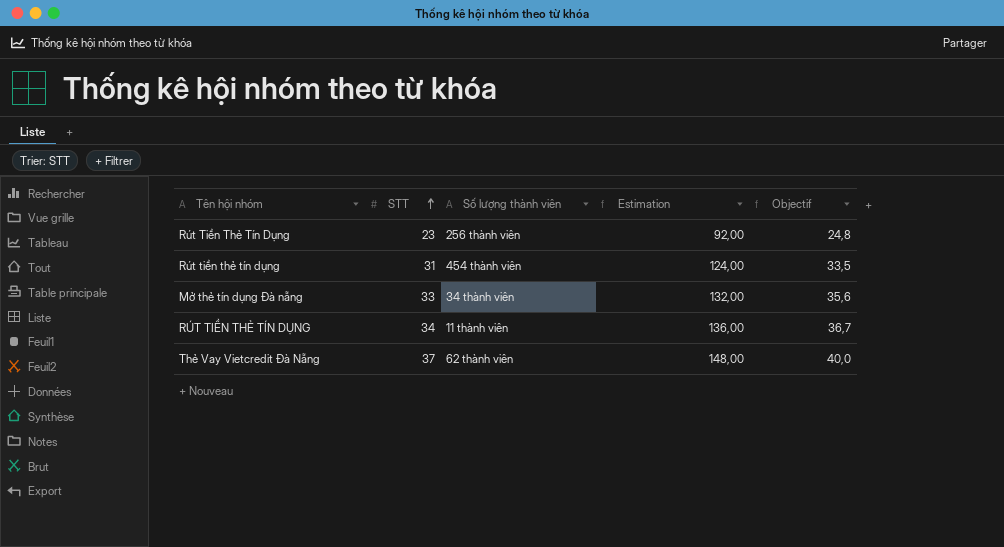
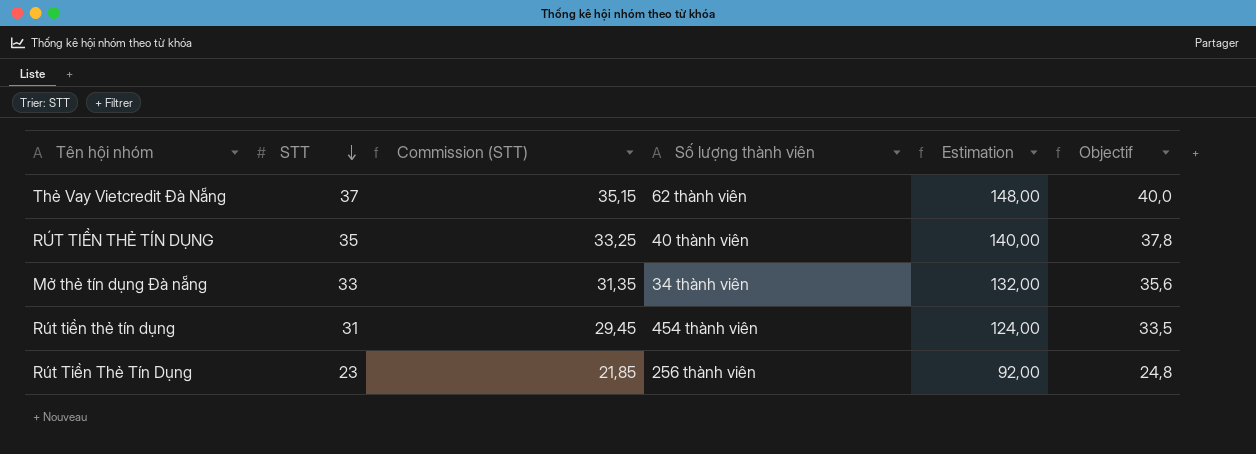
row order: STT ascending -> STT descending
column Commission (STT) | formula: none -> [STT] * 0,95
RÚT TIỀN THẺ TÍN DỤNG | STT: 34 -> 35
RÚT TIỀN THẺ TÍN DỤNG | Số lượng thành viên: 11 thành viên -> 40 thành viên
RÚT TIỀN THẺ TÍN DỤNG | Estimation: 136,00 -> 140,00
RÚT TIỀN THẺ TÍN DỤNG | Objectif: 36,7 -> 37,8

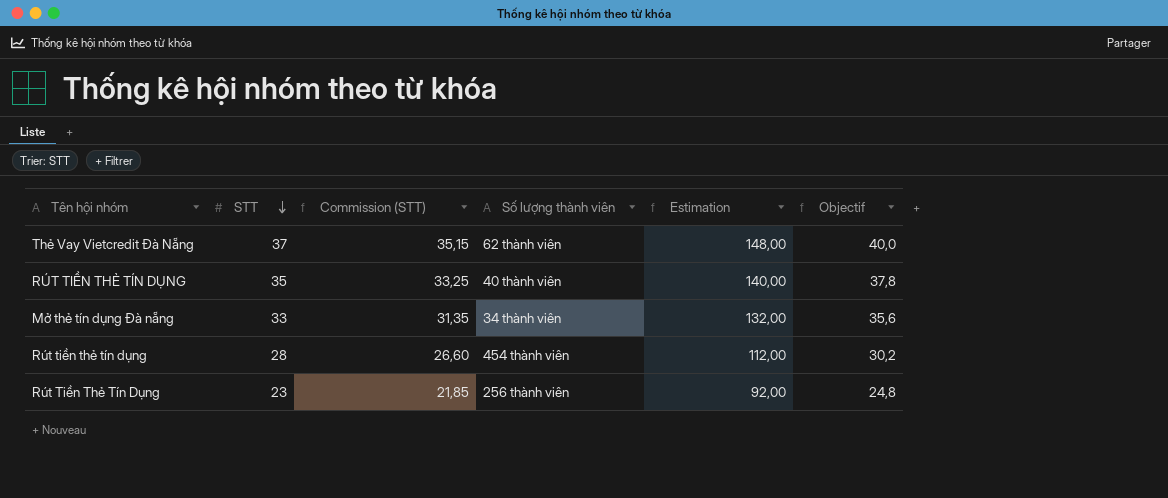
Rút tiền thẻ tín dụng | STT: 31 -> 28
Rút tiền thẻ tín dụng | Commission (STT): 29,45 -> 26,60
Rút tiền thẻ tín dụng | Estimation: 124,00 -> 112,00
Rút tiền thẻ tín dụng | Objectif: 33,5 -> 30,2

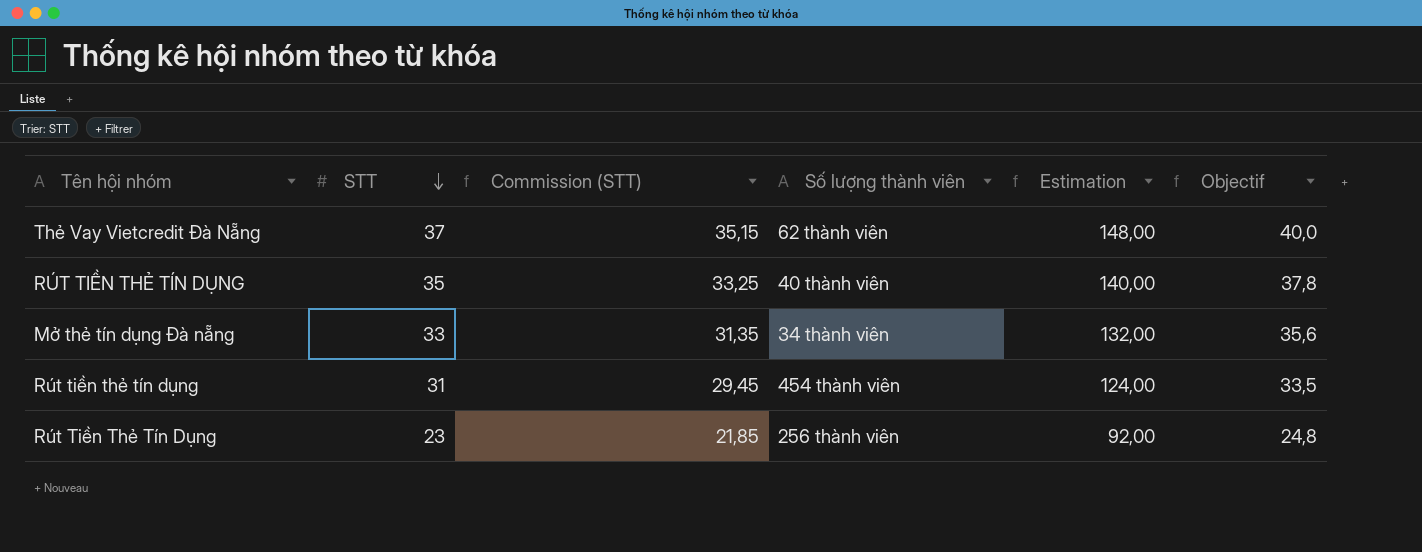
Rút tiền thẻ tín dụng | STT: 28 -> 31
Rút tiền thẻ tín dụng | Commission (STT): 26,60 -> 29,45
Rút tiền thẻ tín dụng | Estimation: 112,00 -> 124,00
Rút tiền thẻ tín dụng | Objectif: 30,2 -> 33,5

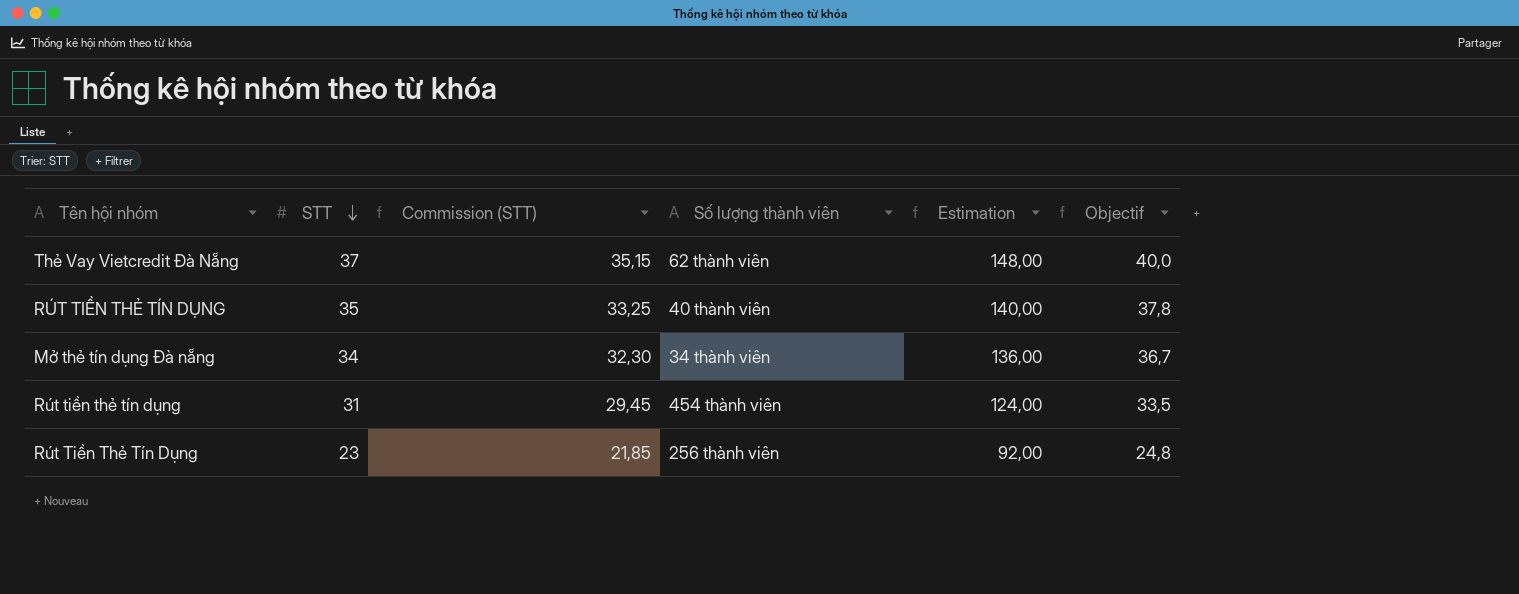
Mở thẻ tín dụng Đà nẵng | STT: 33 -> 34
Mở thẻ tín dụng Đà nẵng | Commission (STT): 31,35 -> 32,30
Mở thẻ tín dụng Đà nẵng | Estimation: 132,00 -> 136,00
Mở thẻ tín dụng Đà nẵng | Objectif: 35,6 -> 36,7

